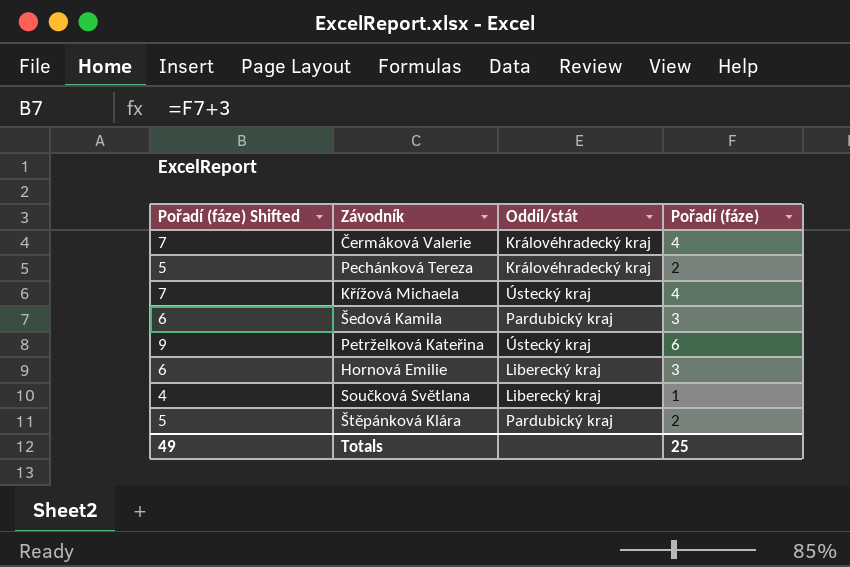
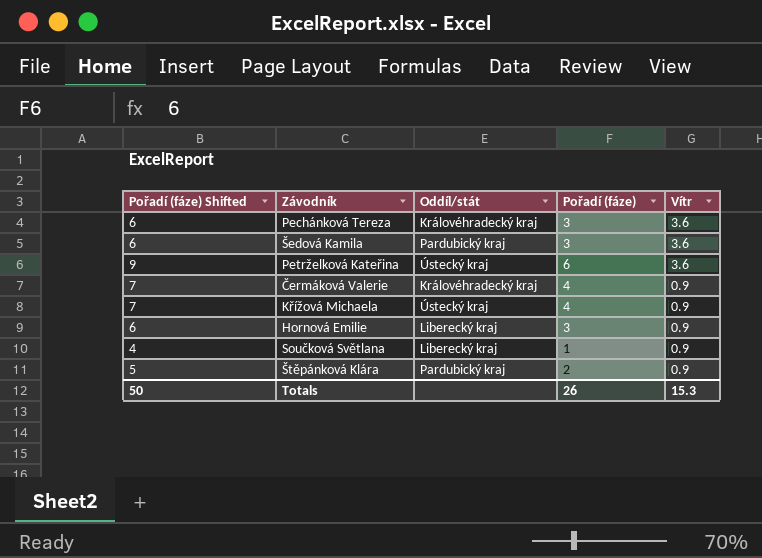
row order: none -> Vítr descending
column Vítr | position: none -> 5
Pechánková Tereza | Pořadí (fáze) Shifted: 5 -> 6
Pechánková Tereza | Pořadí (fáze): 2 -> 3
Totals | Pořadí (fáze) Shifted: 49 -> 50
Totals | Pořadí (fáze): 25 -> 26

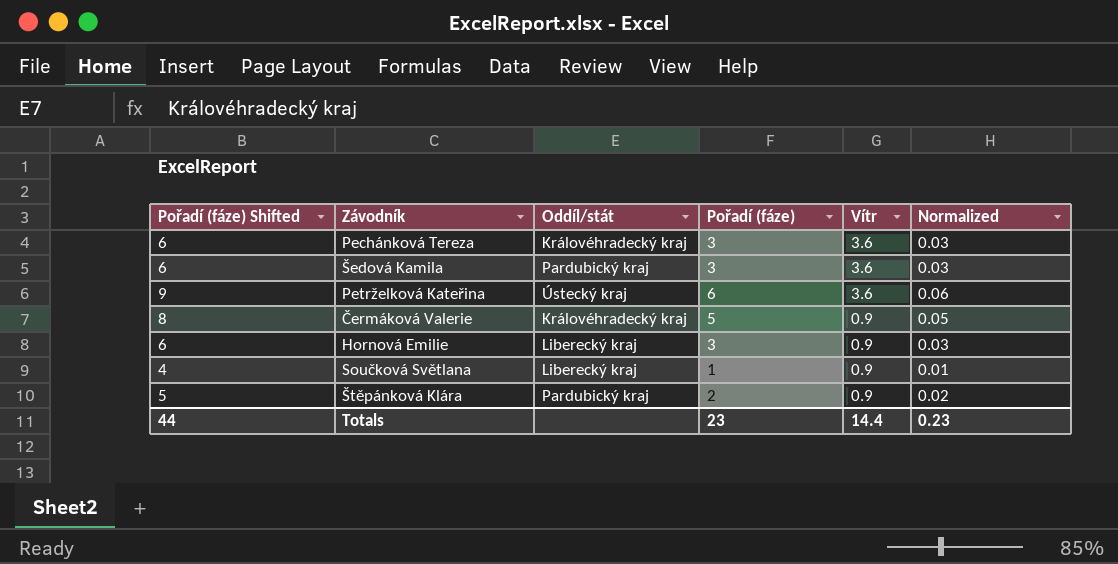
column Normalized | formula: none -> [Pořadí (fáze)] * 0.01
row Křížová Michaela: 7 | Ústecký kraj | 4 | 0.9 -> none
Čermáková Valerie | Pořadí (fáze) Shifted: 7 -> 8
Čermáková Valerie | Pořadí (fáze): 4 -> 5
Totals | Pořadí (fáze) Shifted: 50 -> 44
Totals | Pořadí (fáze): 26 -> 23
Totals | Vítr: 15.3 -> 14.4

